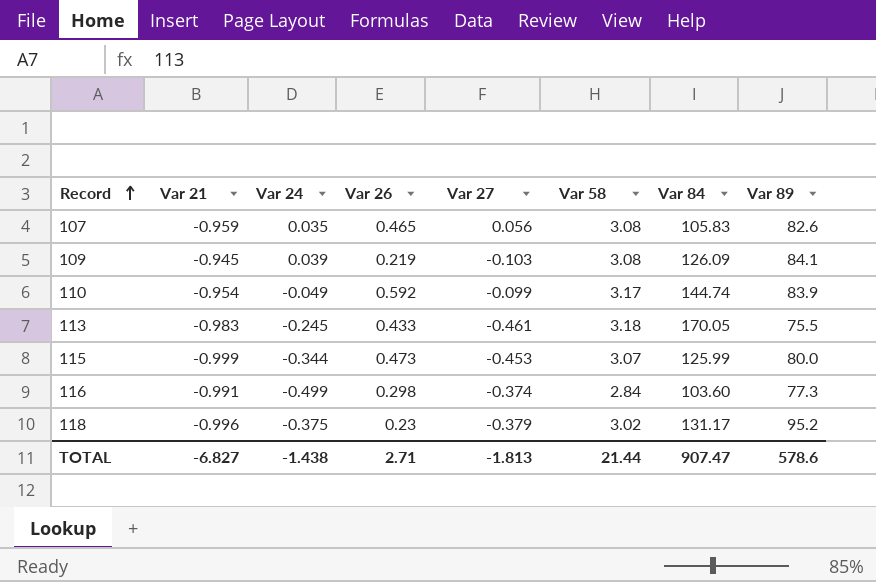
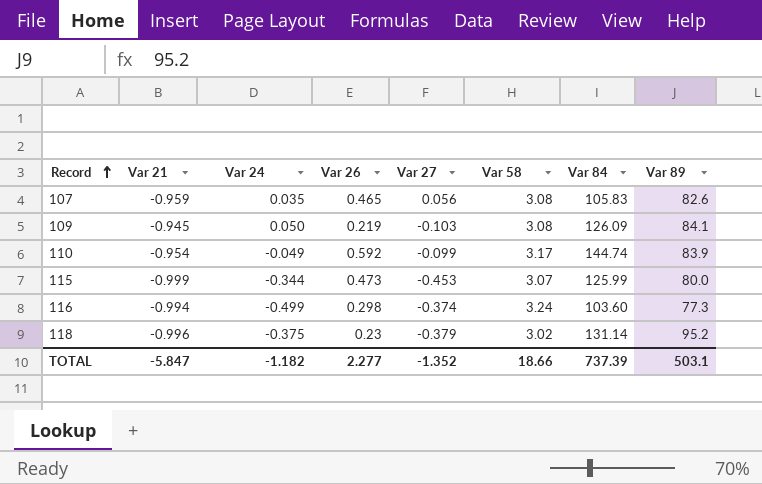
row 113: -0.983 | -0.245 | 0.433 | -0.461 | 3.18 | 170.05 | 75.5 -> none
109 | Var 24: 0.039 -> 0.050
116 | Var 21: -0.991 -> -0.994
116 | Var 58: 2.84 -> 3.24
118 | Var 84: 131.17 -> 131.14
TOTAL | Var 21: -6.827 -> -5.847
TOTAL | Var 24: -1.438 -> -1.182
TOTAL | Var 26: 2.71 -> 2.277
TOTAL | Var 27: -1.813 -> -1.352
TOTAL | Var 58: 21.44 -> 18.66
TOTAL | Var 84: 907.47 -> 737.39
TOTAL | Var 89: 578.6 -> 503.1

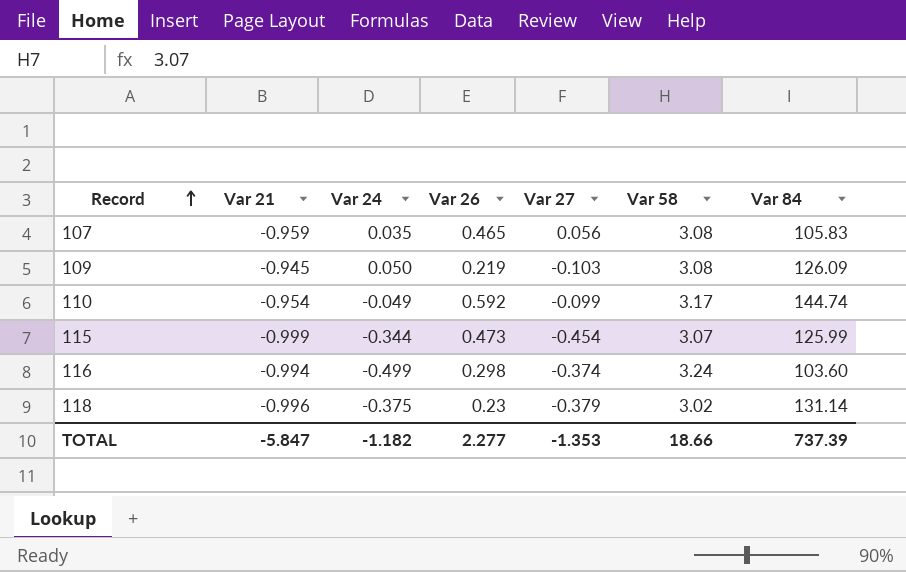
column Var 89 | position: 8 -> none
115 | Var 27: -0.453 -> -0.454
TOTAL | Var 27: -1.352 -> -1.353

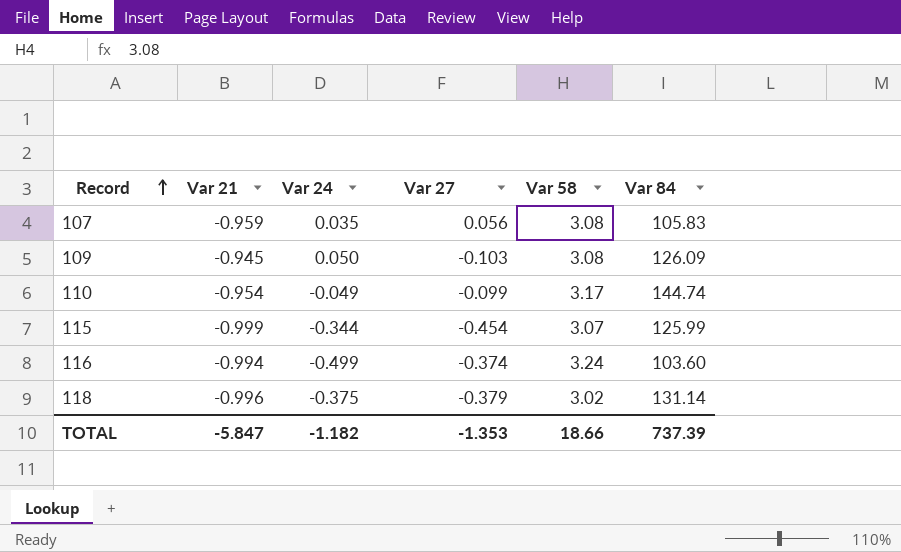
column Var 26 | position: 4 -> none

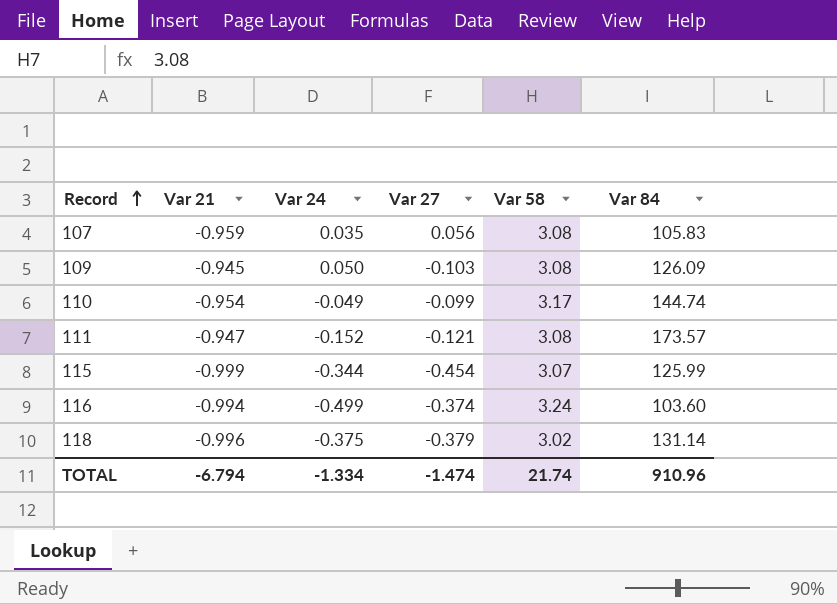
row 111: none -> -0.947 | -0.152 | -0.121 | 3.08 | 173.57
TOTAL | Var 21: -5.847 -> -6.794
TOTAL | Var 24: -1.182 -> -1.334
TOTAL | Var 27: -1.353 -> -1.474
TOTAL | Var 58: 18.66 -> 21.74
TOTAL | Var 84: 737.39 -> 910.96

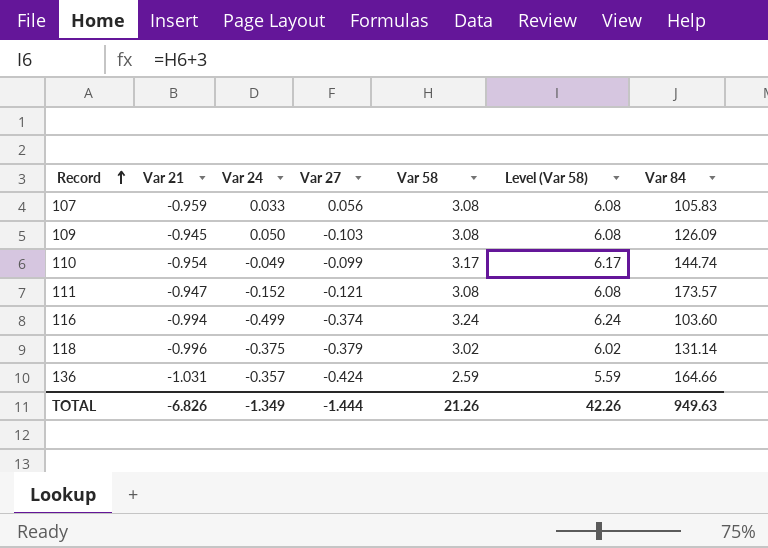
column Level (Var 58) | formula: none -> [Var 58] + 3
row 115: -0.999 | -0.344 | -0.454 | 3.07 | 125.99 -> none
107 | Var 24: 0.035 -> 0.033
row 136: none -> -1.031 | -0.357 | -0.424 | 2.59 | 5.59 | 164.66
TOTAL | Var 21: -6.794 -> -6.826
TOTAL | Var 24: -1.334 -> -1.349
TOTAL | Var 27: -1.474 -> -1.444
TOTAL | Var 58: 21.74 -> 21.26
TOTAL | Var 84: 910.96 -> 949.63

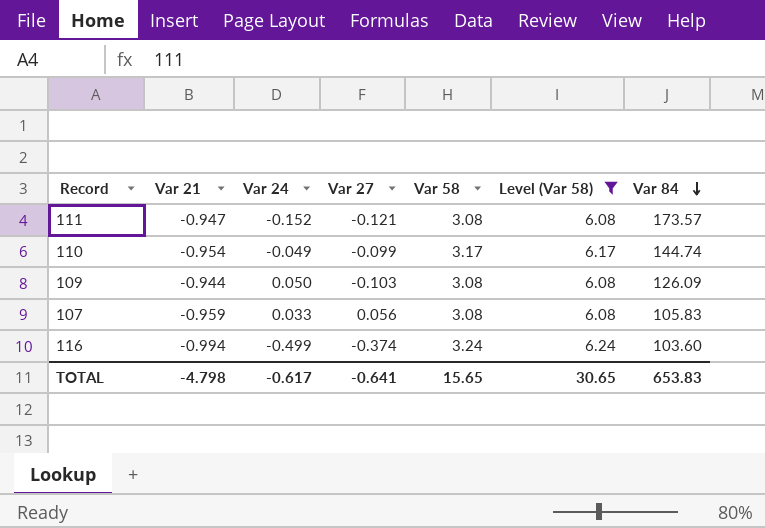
filter: none -> Level (Var 58) >= 6.08
row order: Record ascending -> Var 84 descending
109 | Var 21: -0.945 -> -0.944
TOTAL | Var 21: -6.826 -> -4.798
TOTAL | Var 24: -1.349 -> -0.617
TOTAL | Var 27: -1.444 -> -0.641
TOTAL | Var 58: 21.26 -> 15.65
TOTAL | Level (Var 58): 42.26 -> 30.65
TOTAL | Var 84: 949.63 -> 653.83

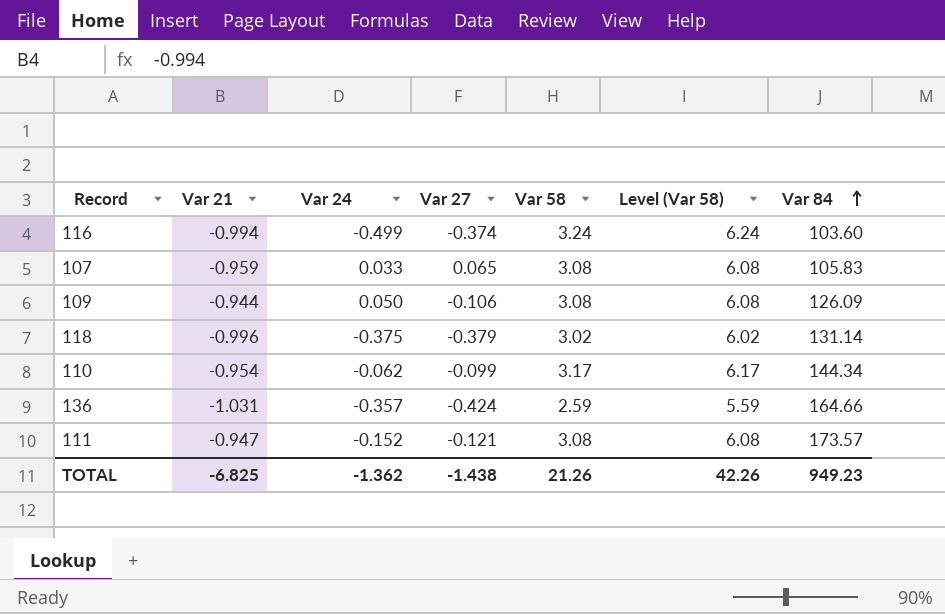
filter: Level (Var 58) >= 6.08 -> none
row order: Var 84 descending -> Var 84 ascending
107 | Var 27: 0.056 -> 0.065
109 | Var 27: -0.103 -> -0.106
110 | Var 24: -0.049 -> -0.062
110 | Var 84: 144.74 -> 144.34
TOTAL | Var 21: -4.798 -> -6.825
TOTAL | Var 24: -0.617 -> -1.362
TOTAL | Var 27: -0.641 -> -1.438
TOTAL | Var 58: 15.65 -> 21.26
TOTAL | Level (Var 58): 30.65 -> 42.26
TOTAL | Var 84: 653.83 -> 949.23

